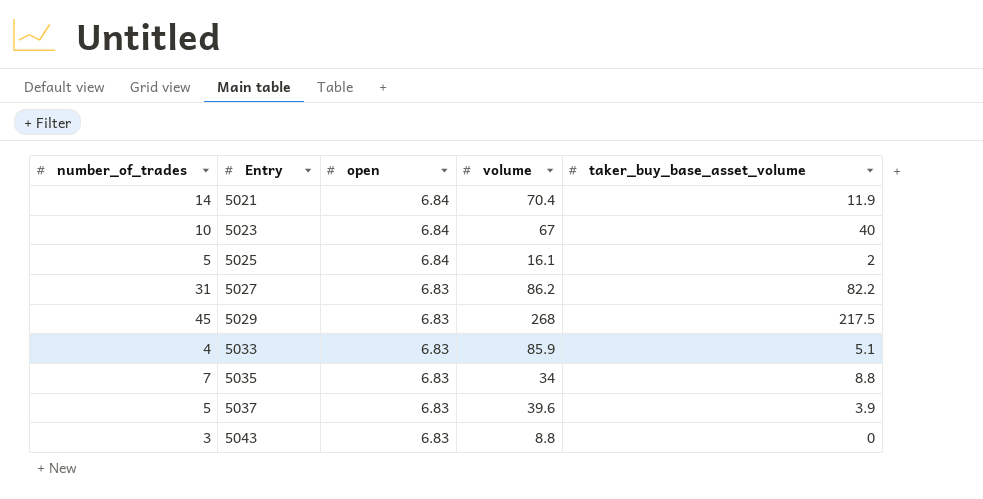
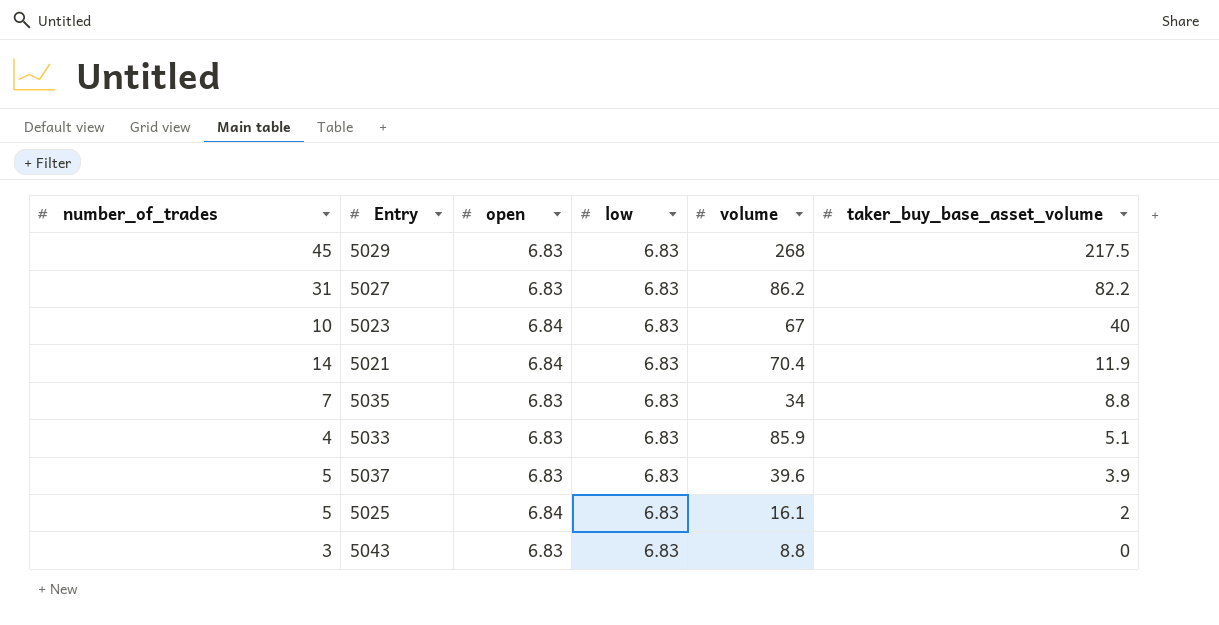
row order: Entry ascending -> taker_buy_base_asset_volume descending
column low | position: none -> 4

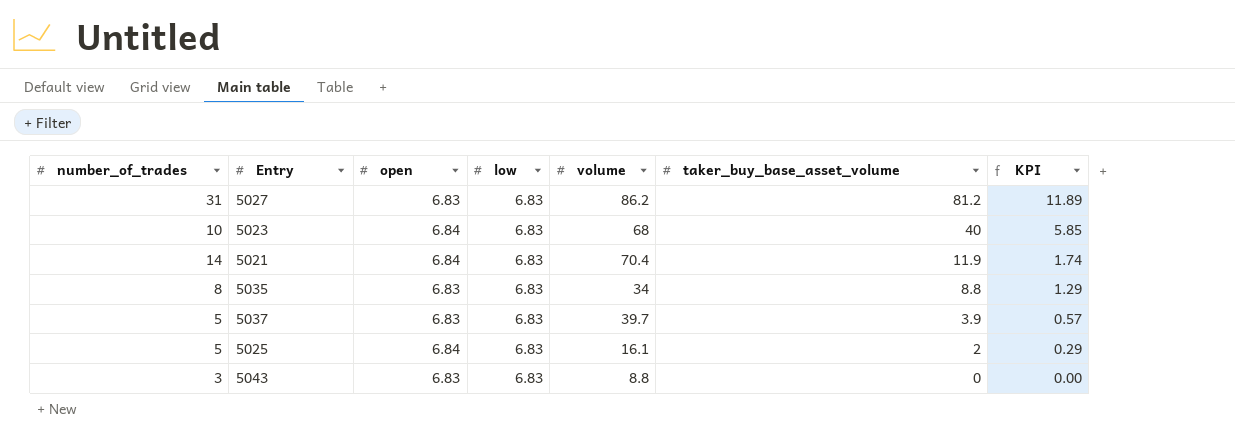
column KPI | formula: none -> [taker_buy_base_asset_volume] / [open]
row 5029: 45 | 6.83 | 6.83 | 268 | 217.5 -> none
row 5033: 4 | 6.83 | 6.83 | 85.9 | 5.1 -> none
5027 | taker_buy_base_asset_volume: 82.2 -> 81.2
5023 | volume: 67 -> 68
5035 | number_of_trades: 7 -> 8
5037 | volume: 39.6 -> 39.7

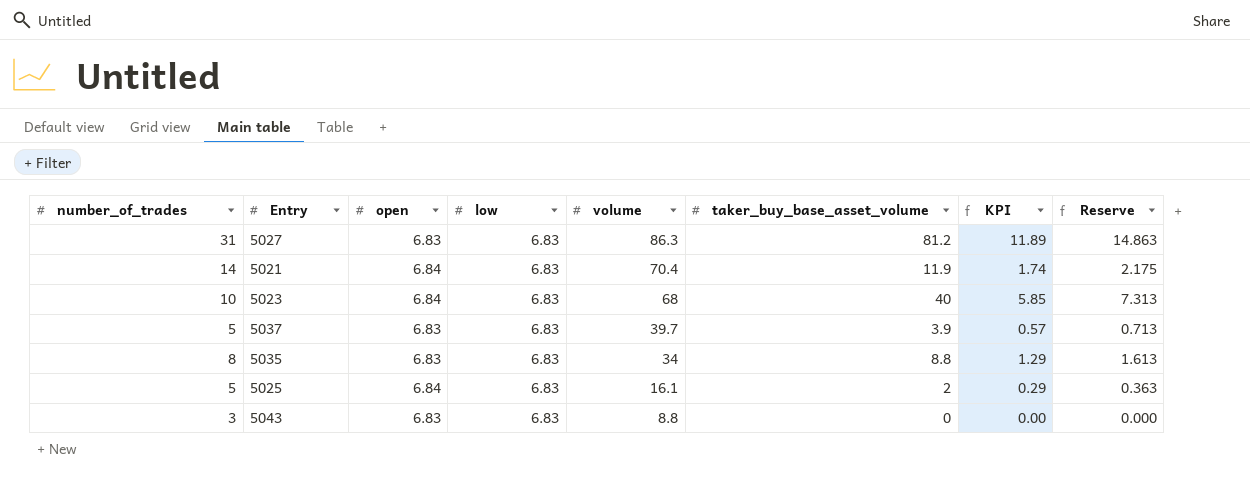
row order: taker_buy_base_asset_volume descending -> volume descending
column Reserve | formula: none -> [KPI] * 1.25
5027 | volume: 86.2 -> 86.3

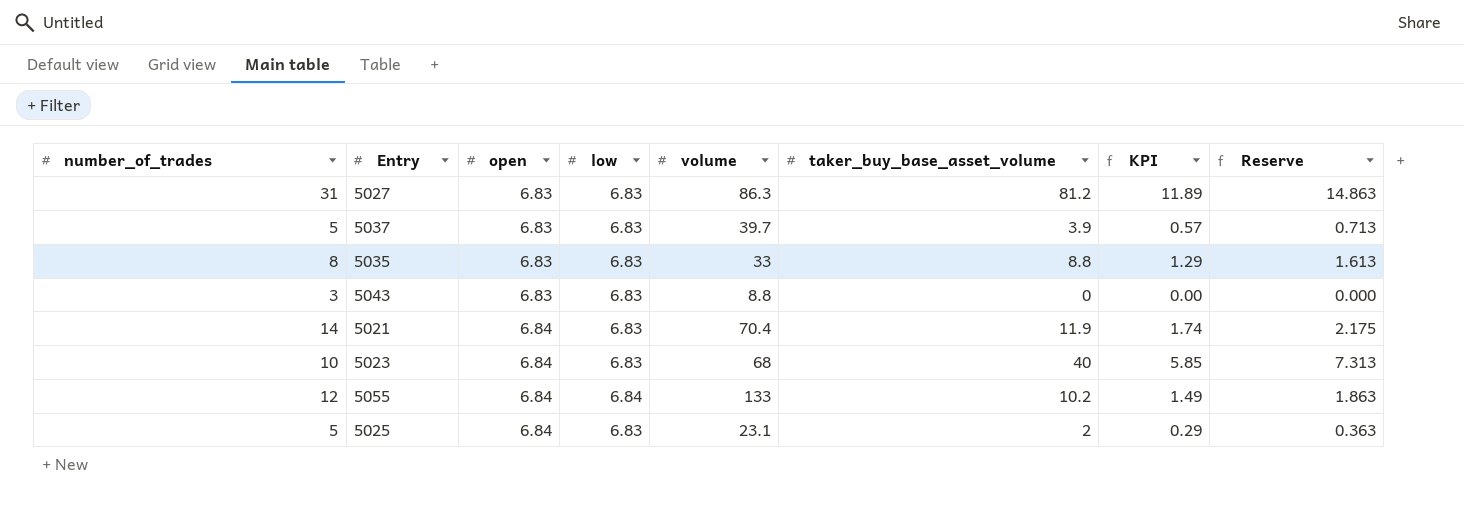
row order: volume descending -> open ascending
5035 | volume: 34 -> 33
row 5055: none -> 12 | 6.84 | 6.84 | 133 | 10.2 | 1.49 | 1.863
5025 | volume: 16.1 -> 23.1

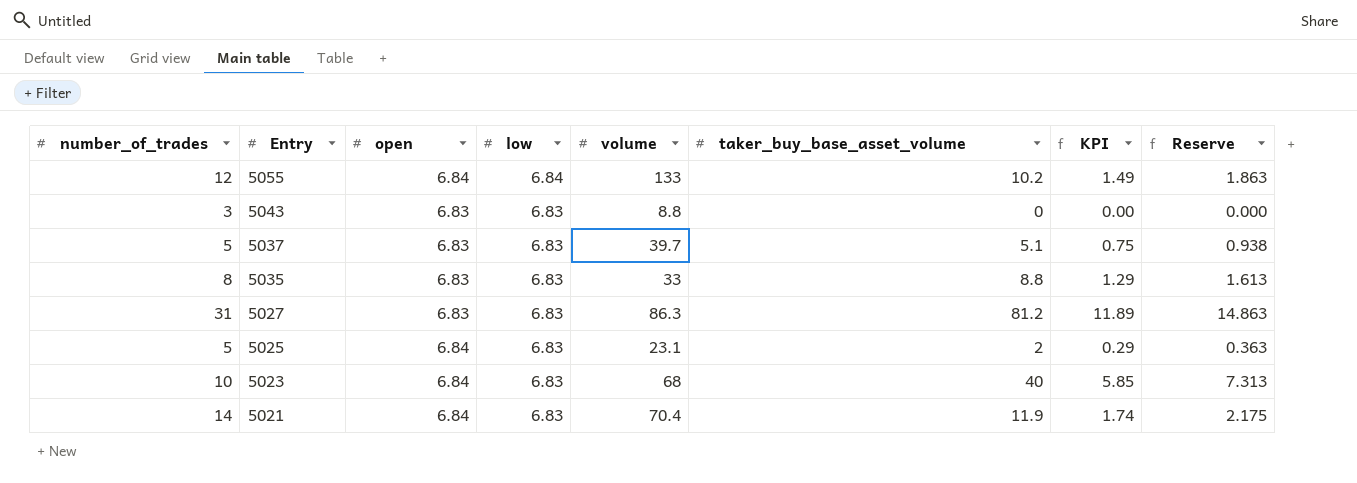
row order: open ascending -> Entry descending
5037 | taker_buy_base_asset_volume: 3.9 -> 5.1
5037 | KPI: 0.57 -> 0.75
5037 | Reserve: 0.713 -> 0.938

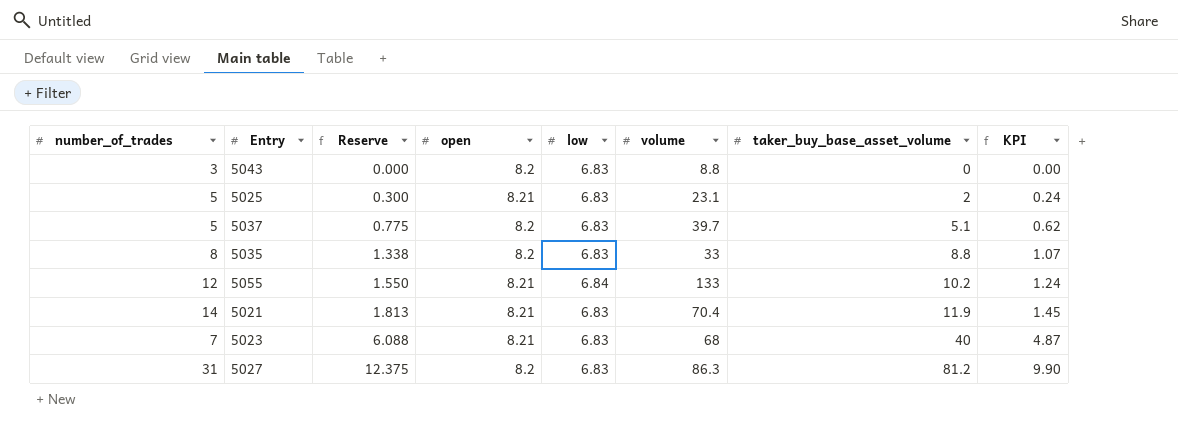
row order: Entry descending -> Reserve ascending
column Reserve | position: 8 -> 3
5043 | open: 6.83 -> 8.2
5025 | Reserve: 0.363 -> 0.300
5025 | open: 6.84 -> 8.21
5025 | KPI: 0.29 -> 0.24
5037 | Reserve: 0.938 -> 0.775
5037 | open: 6.83 -> 8.2
5037 | KPI: 0.75 -> 0.62
5035 | Reserve: 1.613 -> 1.338
5035 | open: 6.83 -> 8.2
5035 | KPI: 1.29 -> 1.07
5055 | Reserve: 1.863 -> 1.550
5055 | open: 6.84 -> 8.21
5055 | KPI: 1.49 -> 1.24
5021 | Reserve: 2.175 -> 1.813
5021 | open: 6.84 -> 8.21
5021 | KPI: 1.74 -> 1.45
5023 | number_of_trades: 10 -> 7
5023 | Reserve: 7.313 -> 6.088
5023 | open: 6.84 -> 8.21
5023 | KPI: 5.85 -> 4.87
5027 | Reserve: 14.863 -> 12.375
5027 | open: 6.83 -> 8.2
5027 | KPI: 11.89 -> 9.90

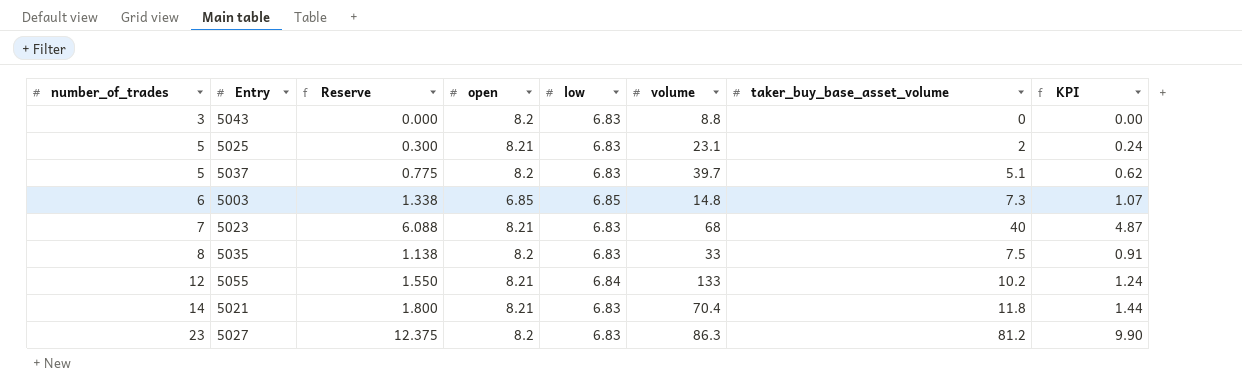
row order: Reserve ascending -> number_of_trades ascending
row 5003: none -> 6 | 1.338 | 6.85 | 6.85 | 14.8 | 7.3 | 1.07
5035 | Reserve: 1.338 -> 1.138
5035 | taker_buy_base_asset_volume: 8.8 -> 7.5
5035 | KPI: 1.07 -> 0.91
5021 | Reserve: 1.813 -> 1.800
5021 | taker_buy_base_asset_volume: 11.9 -> 11.8
5021 | KPI: 1.45 -> 1.44
5027 | number_of_trades: 31 -> 23

